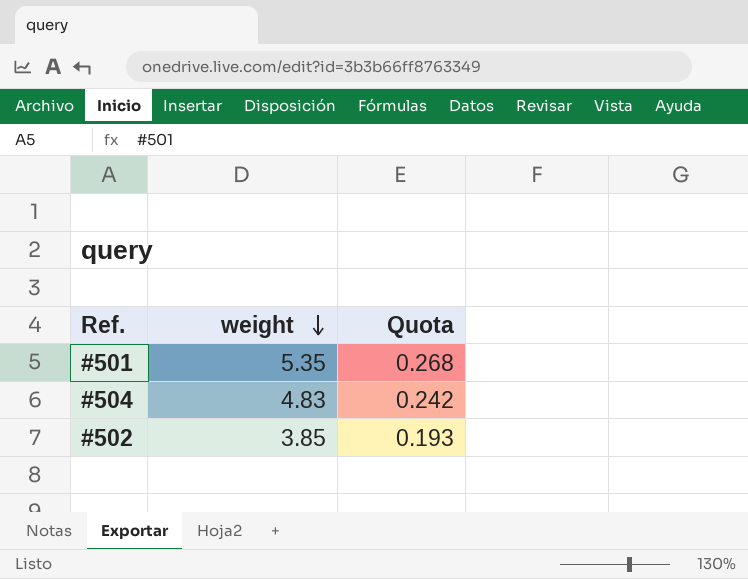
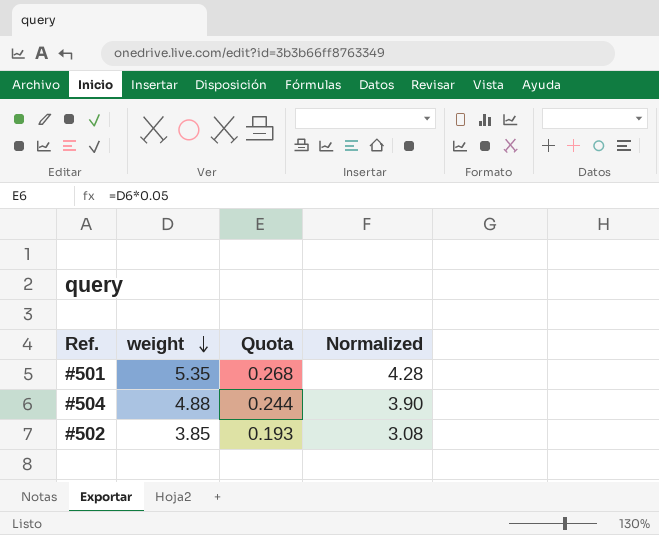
column Normalized | formula: none -> [weight] * 0.8
#504 | weight: 4.83 -> 4.88
#504 | Quota: 0.242 -> 0.244

